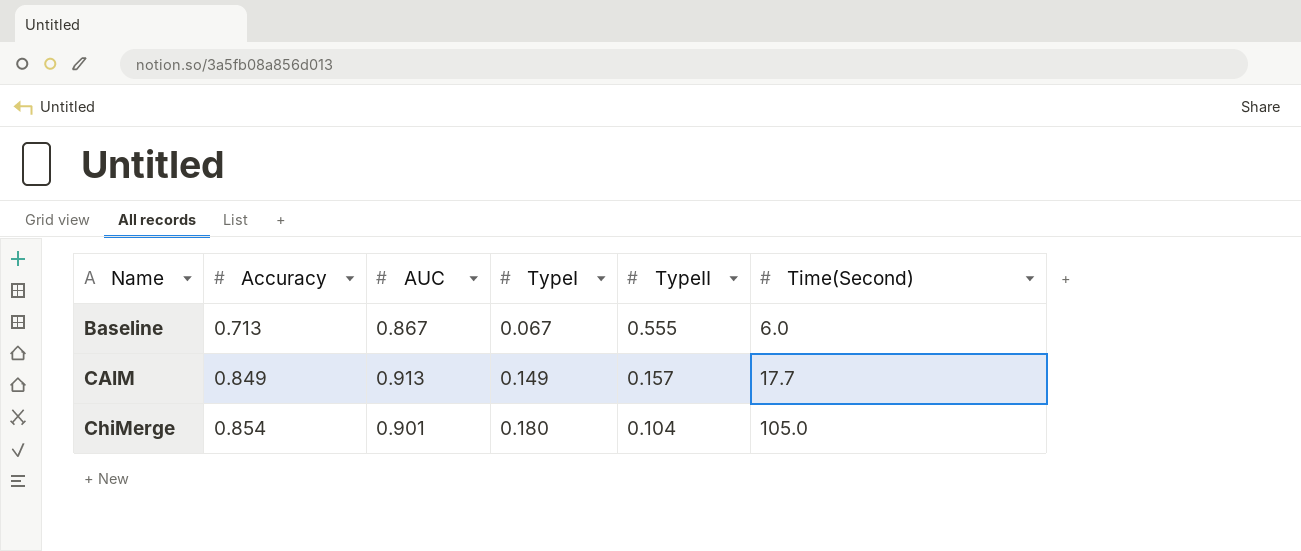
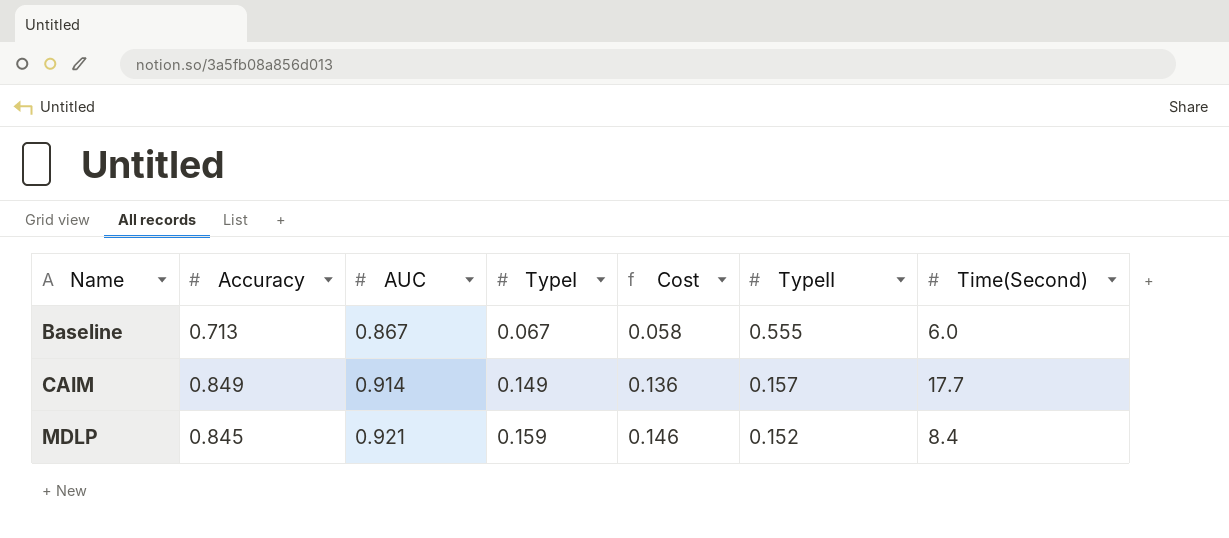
column Cost | formula: none -> [AUC] * [TypeI]
row ChiMerge: 0.854 | 0.901 | 0.180 | 0.104 | 105.0 -> none
CAIM | AUC: 0.913 -> 0.914
row MDLP: none -> 0.845 | 0.921 | 0.159 | 0.146 | 0.152 | 8.4

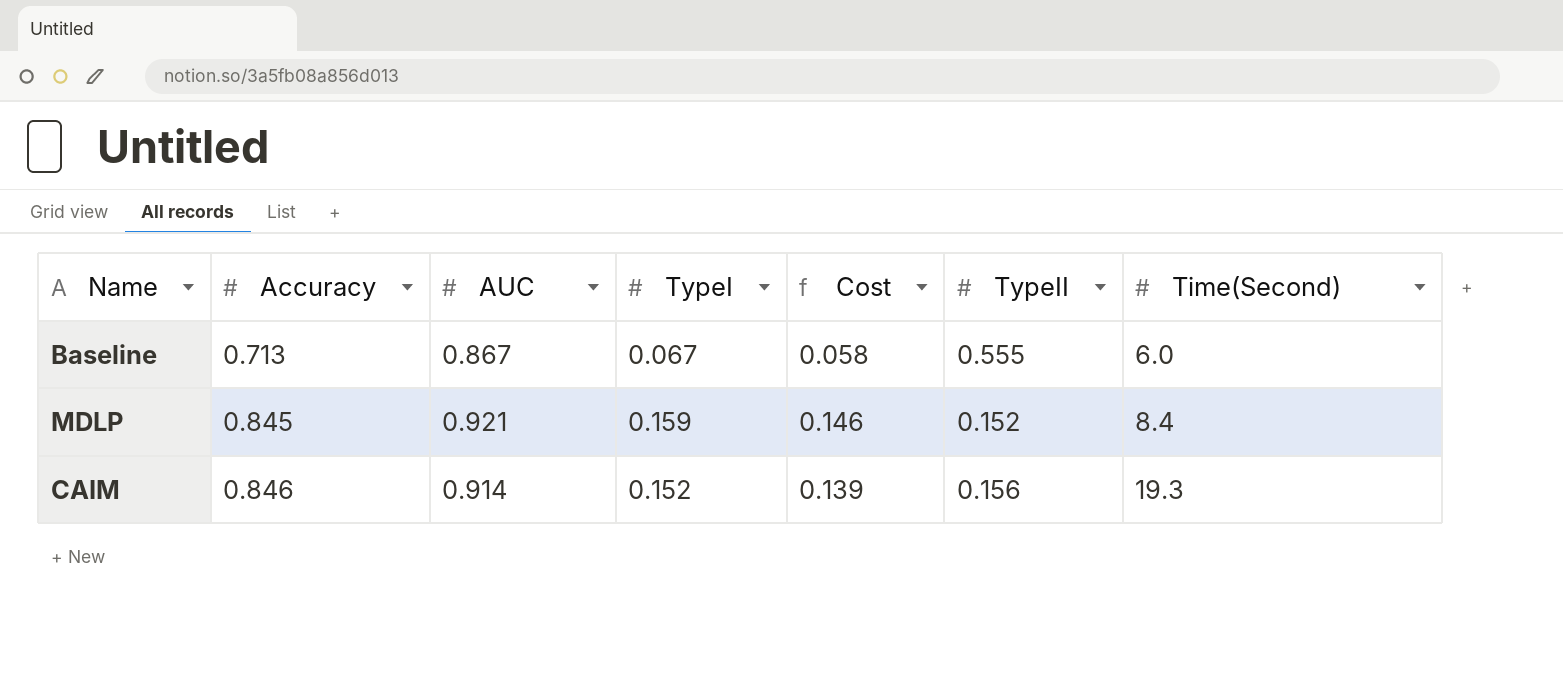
row order: Name ascending -> Accuracy ascending
CAIM | Accuracy: 0.849 -> 0.846
CAIM | TypeI: 0.149 -> 0.152
CAIM | Cost: 0.136 -> 0.139
CAIM | TypeII: 0.157 -> 0.156
CAIM | Time(Second): 17.7 -> 19.3

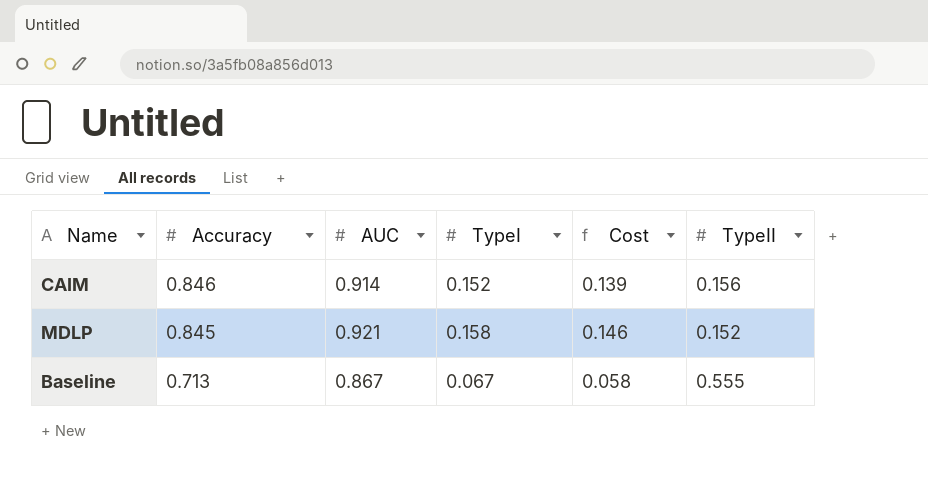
row order: Accuracy ascending -> Accuracy descending
column Time(Second) | position: 7 -> none
MDLP | TypeI: 0.159 -> 0.158

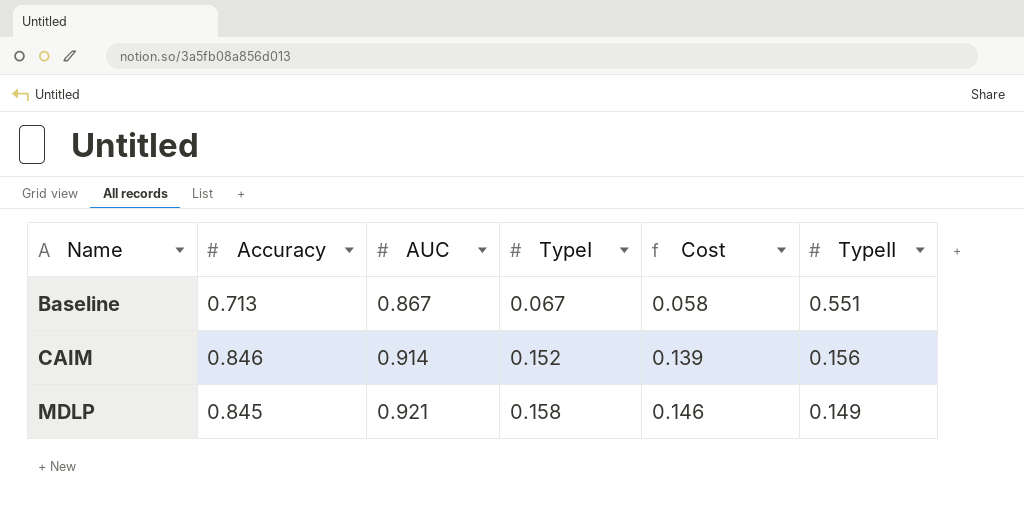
row order: Accuracy descending -> Name ascending
Baseline | TypeII: 0.555 -> 0.551
MDLP | TypeII: 0.152 -> 0.149

